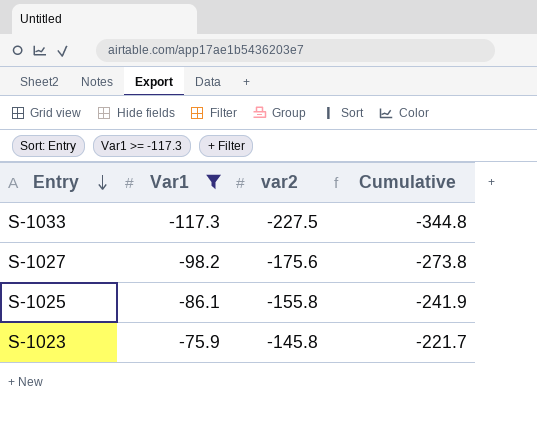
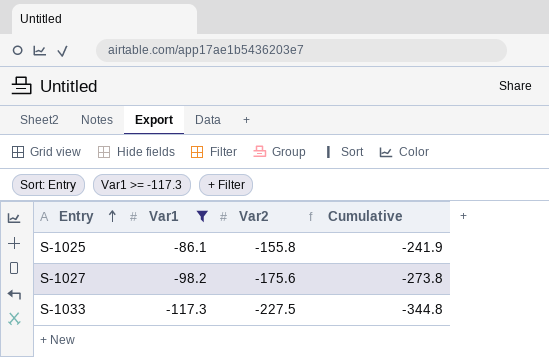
row order: Entry descending -> Entry ascending
column name: var2 -> Var2
row S-1023: -75.9 | -145.8 | -221.7 -> none

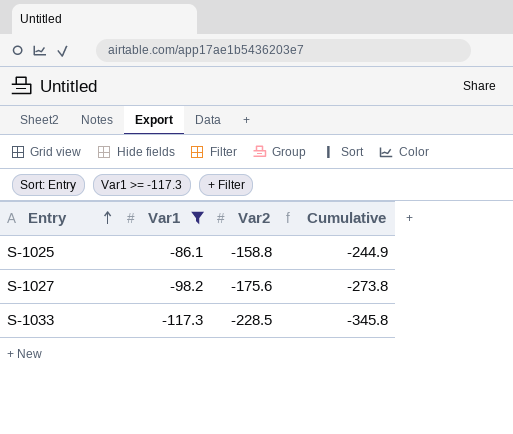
S-1025 | Var2: -155.8 -> -158.8
S-1025 | Cumulative: -241.9 -> -244.9
S-1033 | Var2: -227.5 -> -228.5
S-1033 | Cumulative: -344.8 -> -345.8

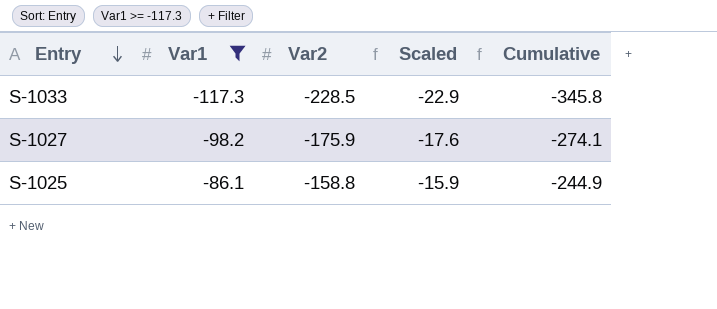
row order: Entry ascending -> Entry descending
column Scaled | formula: none -> [Var2] * 0.1
S-1027 | Var2: -175.6 -> -175.9
S-1027 | Cumulative: -273.8 -> -274.1

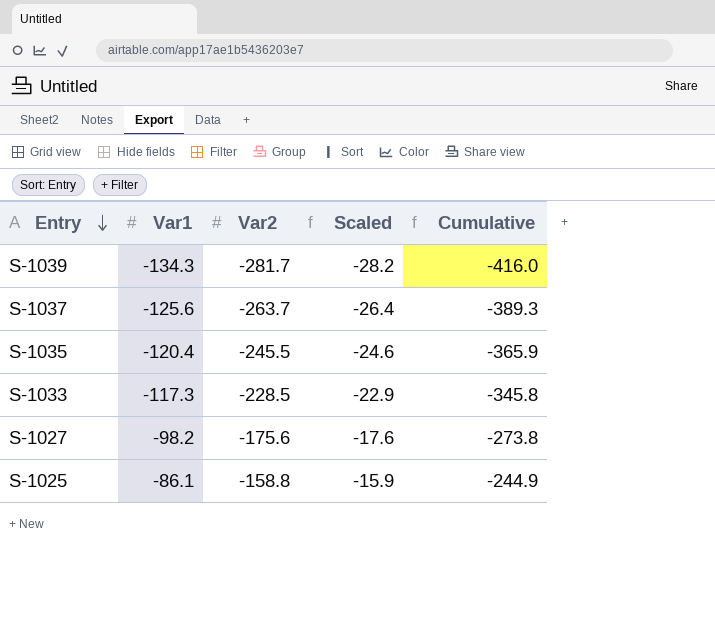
filter: Var1 >= -117.3 -> none
S-1027 | Var2: -175.9 -> -175.6
S-1027 | Cumulative: -274.1 -> -273.8

